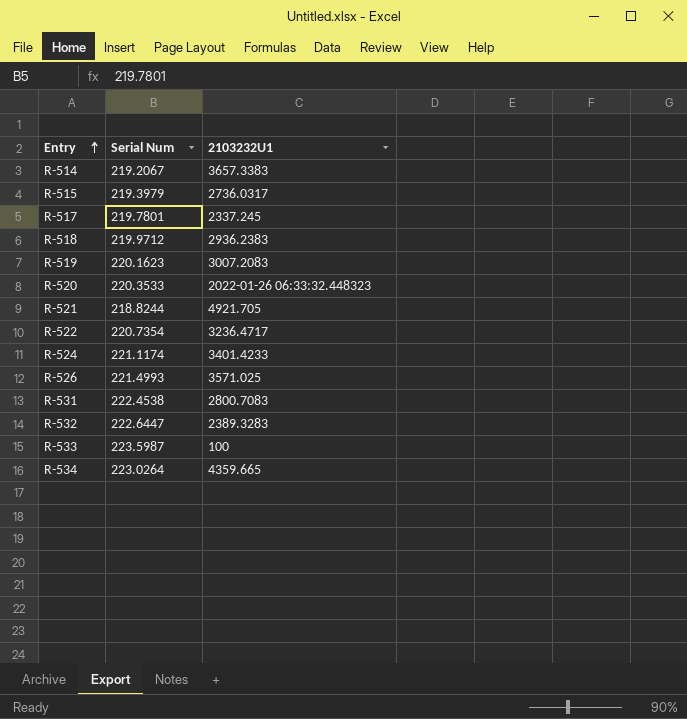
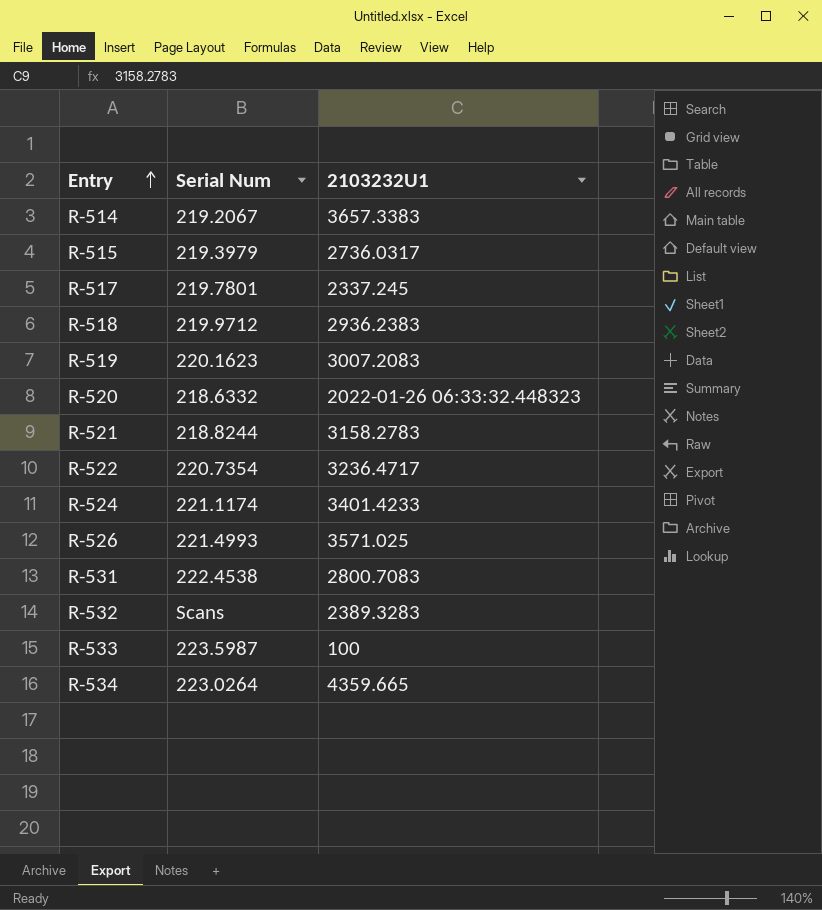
R-520 | Serial Num: 220.3533 -> 218.6332
R-521 | 2103232U1: 4921.705 -> 3158.2783
R-532 | Serial Num: 222.6447 -> Scans

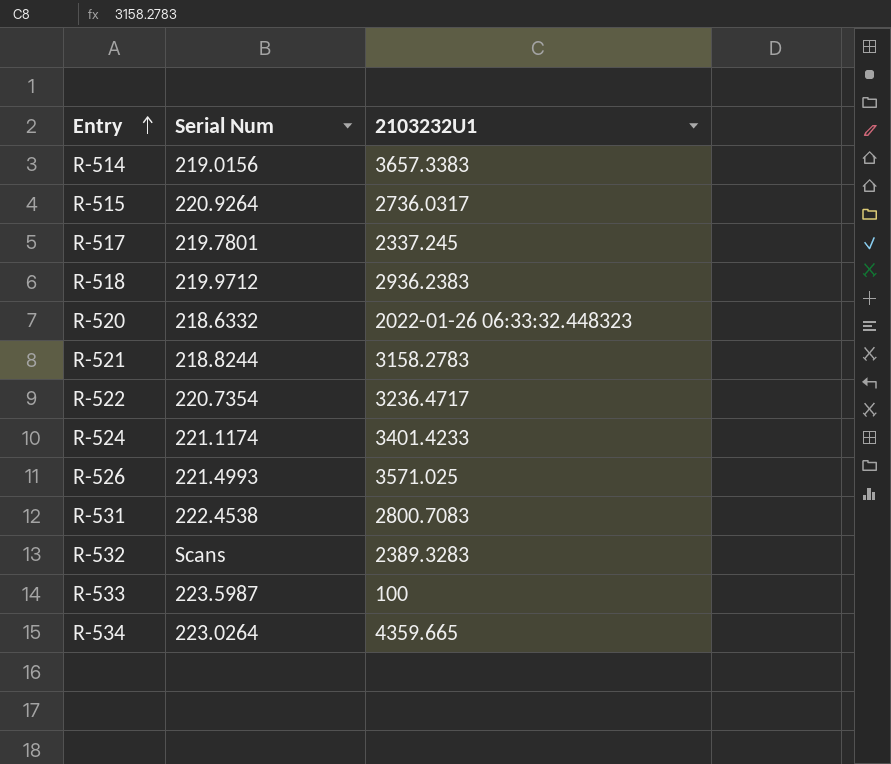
row R-519: 220.1623 | 3007.2083 -> none
R-514 | Serial Num: 219.2067 -> 219.0156
R-515 | Serial Num: 219.3979 -> 220.9264

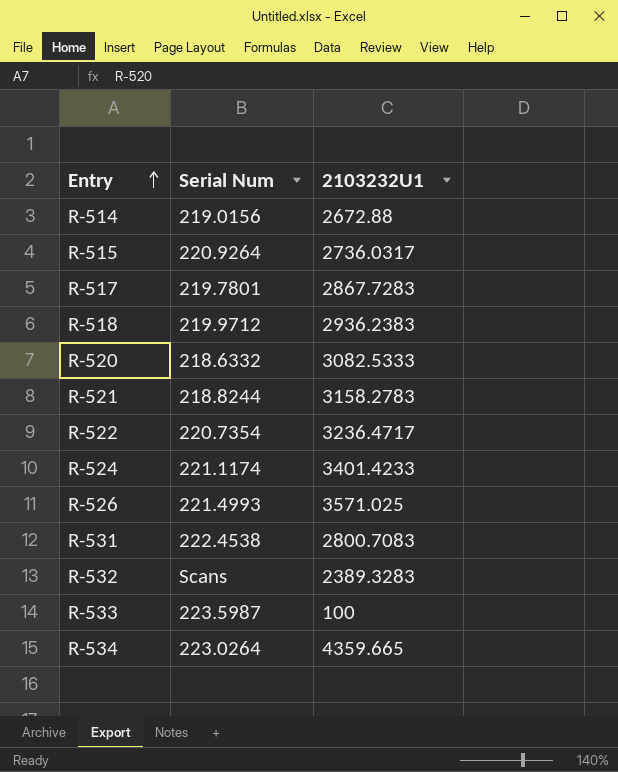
R-514 | 2103232U1: 3657.3383 -> 2672.88
R-517 | 2103232U1: 2337.245 -> 2867.7283
R-520 | 2103232U1: 2022-01-26 06:33:32.448323 -> 3082.5333

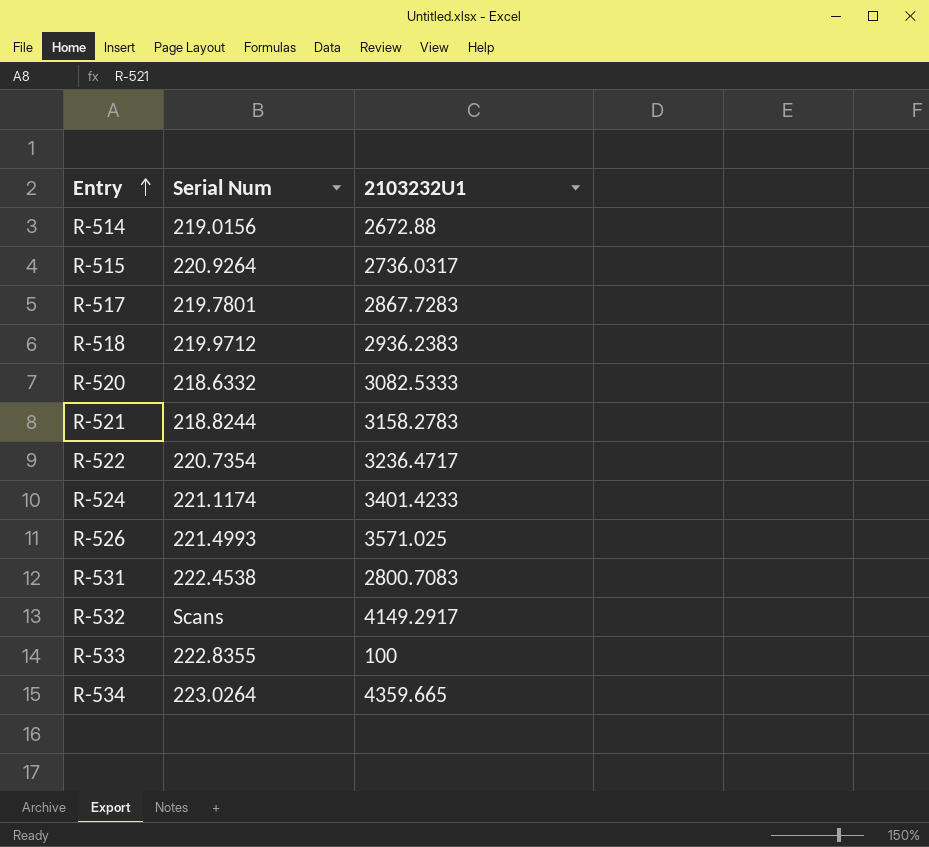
R-532 | 2103232U1: 2389.3283 -> 4149.2917
R-533 | Serial Num: 223.5987 -> 222.8355

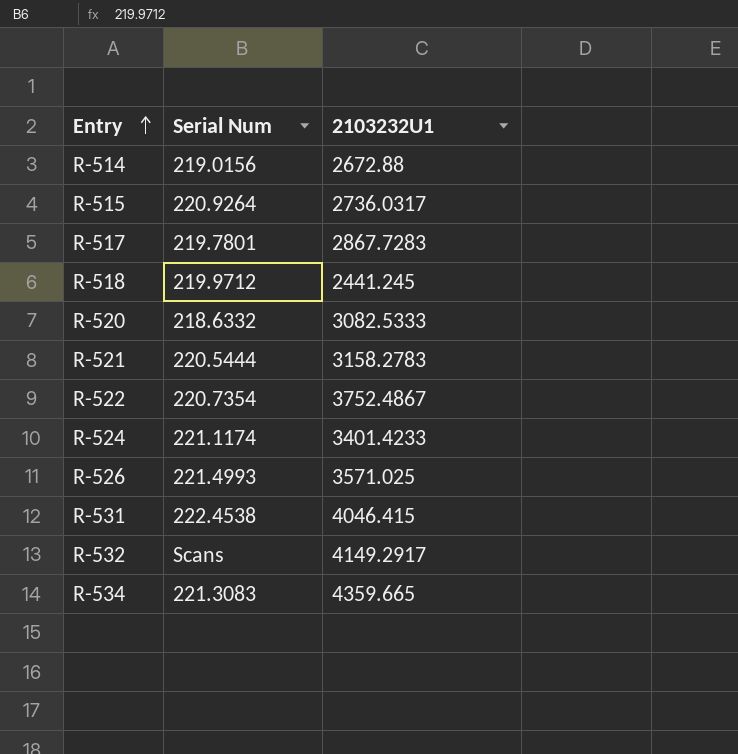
row R-533: 222.8355 | 100 -> none
R-518 | 2103232U1: 2936.2383 -> 2441.245
R-521 | Serial Num: 218.8244 -> 220.5444
R-522 | 2103232U1: 3236.4717 -> 3752.4867
R-531 | 2103232U1: 2800.7083 -> 4046.415
R-534 | Serial Num: 223.0264 -> 221.3083

